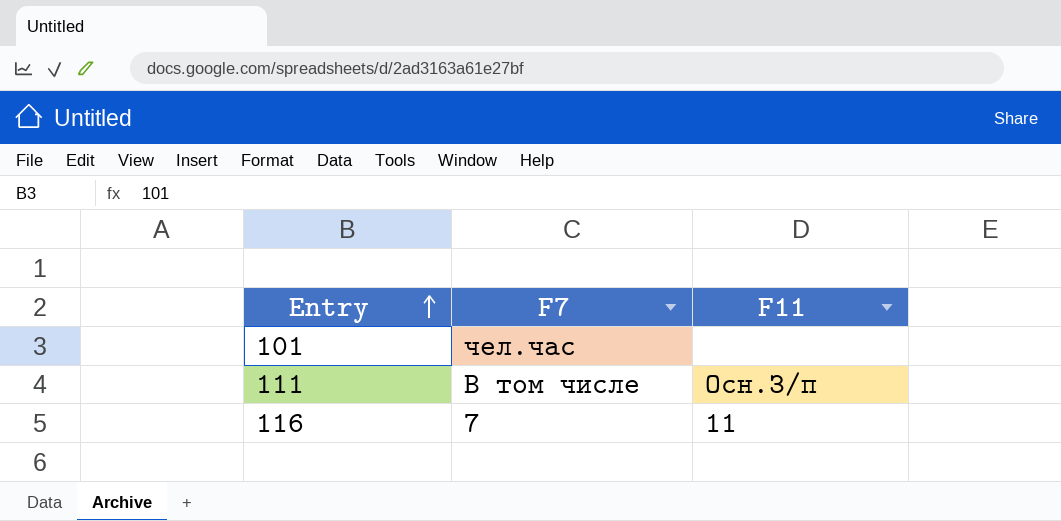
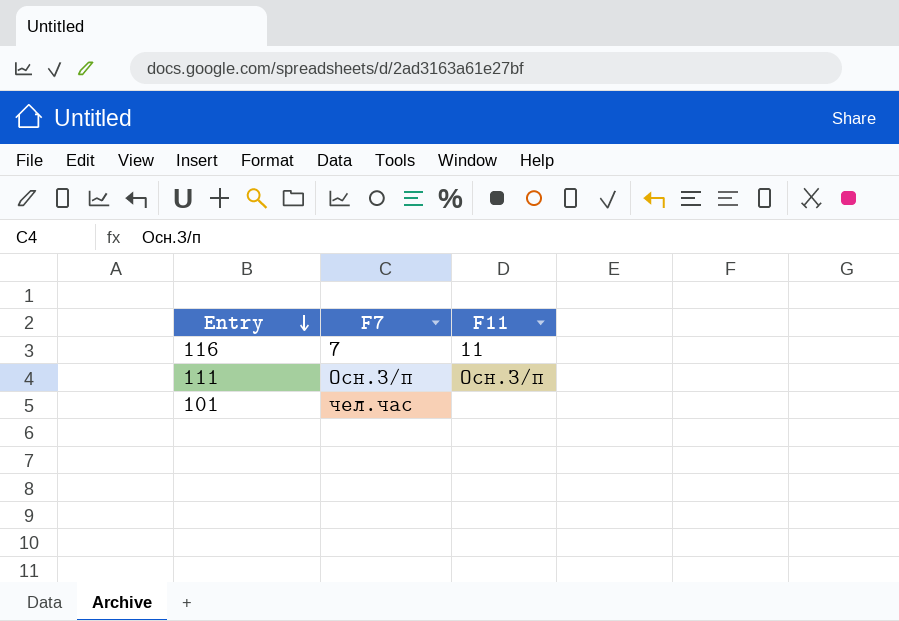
row order: Entry ascending -> Entry descending
111 | F7: В том числе -> Осн.З/п

